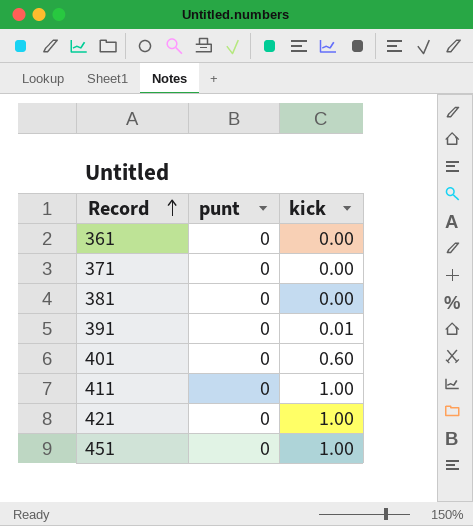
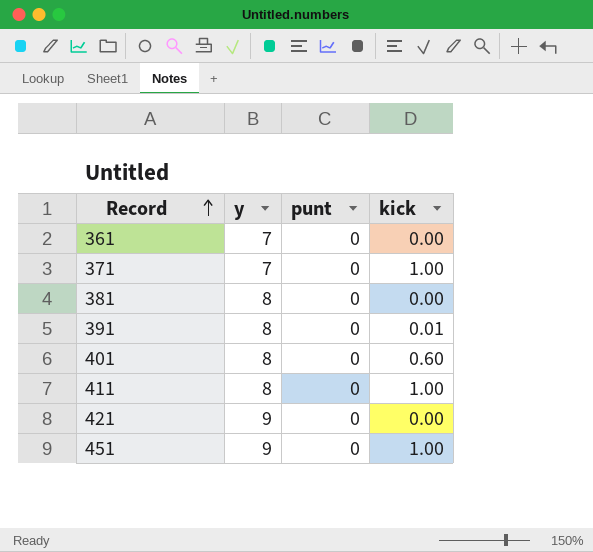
column y | position: none -> 2
371 | kick: 0.00 -> 1.00
421 | kick: 1.00 -> 0.00

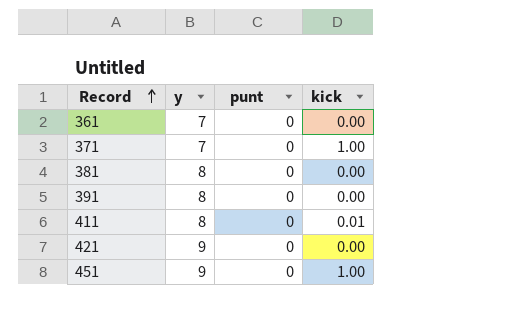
row 401: 8 | 0 | 0.60 -> none
391 | kick: 0.01 -> 0.00
411 | kick: 1.00 -> 0.01

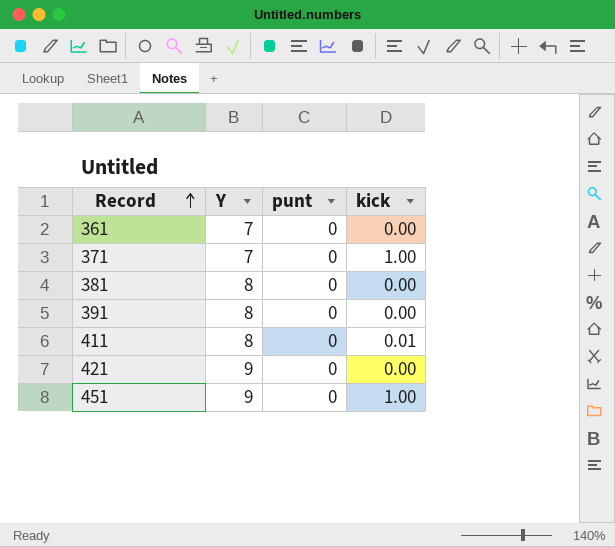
column name: y -> Y

